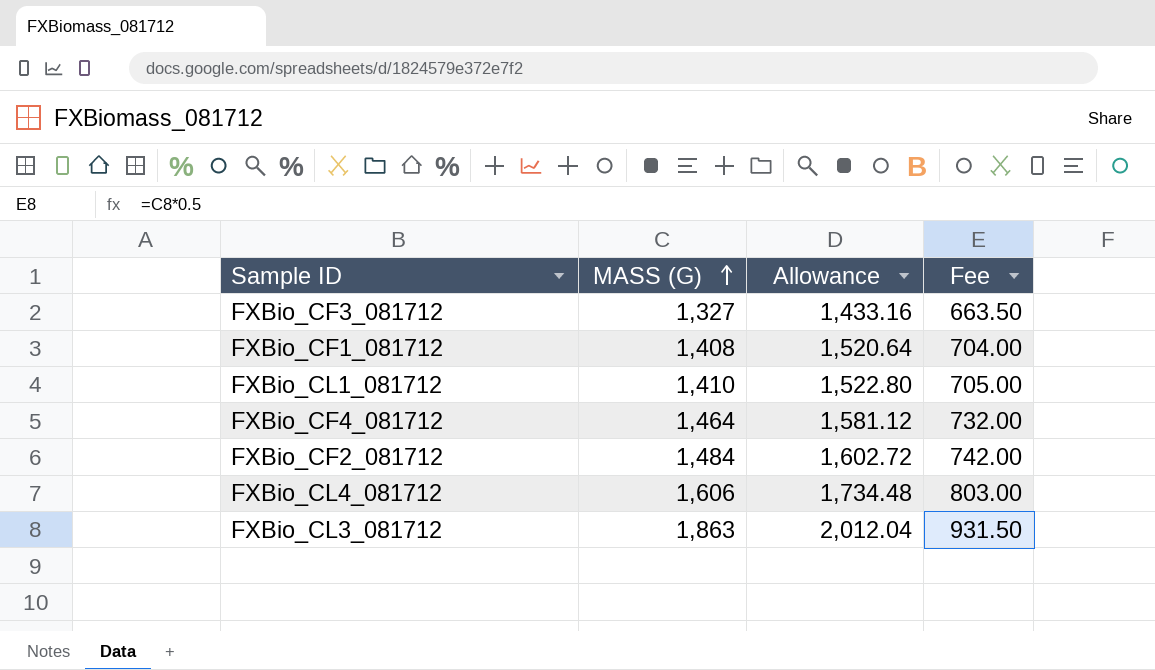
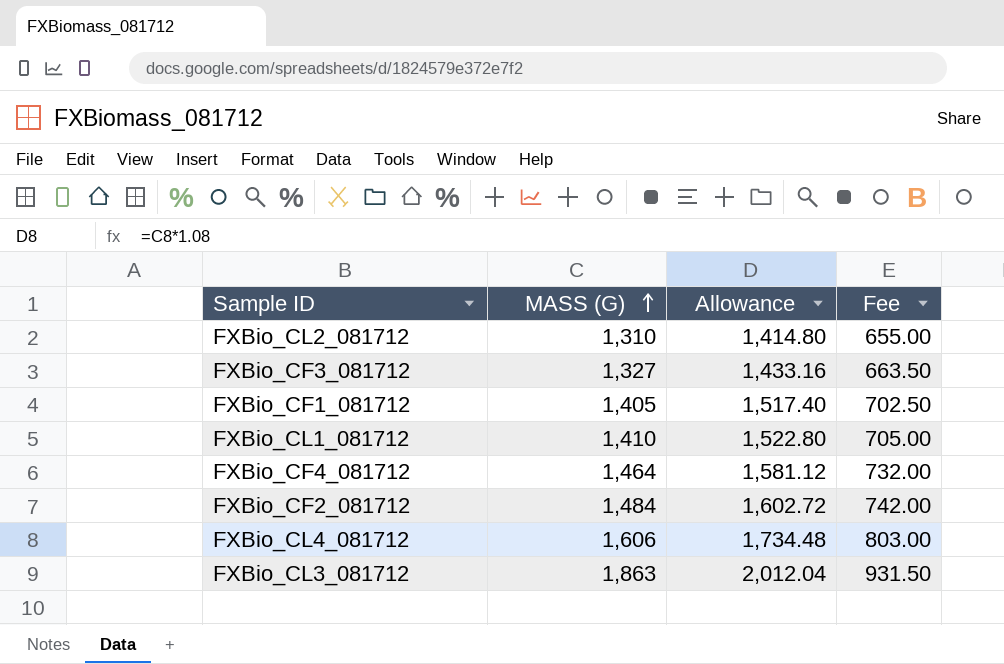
row FXBio_CL2_081712: none -> 1,310 | 1,414.80 | 655.00
FXBio_CF1_081712 | MASS (G): 1,408 -> 1,405
FXBio_CF1_081712 | Allowance: 1,520.64 -> 1,517.40
FXBio_CF1_081712 | Fee: 704.00 -> 702.50

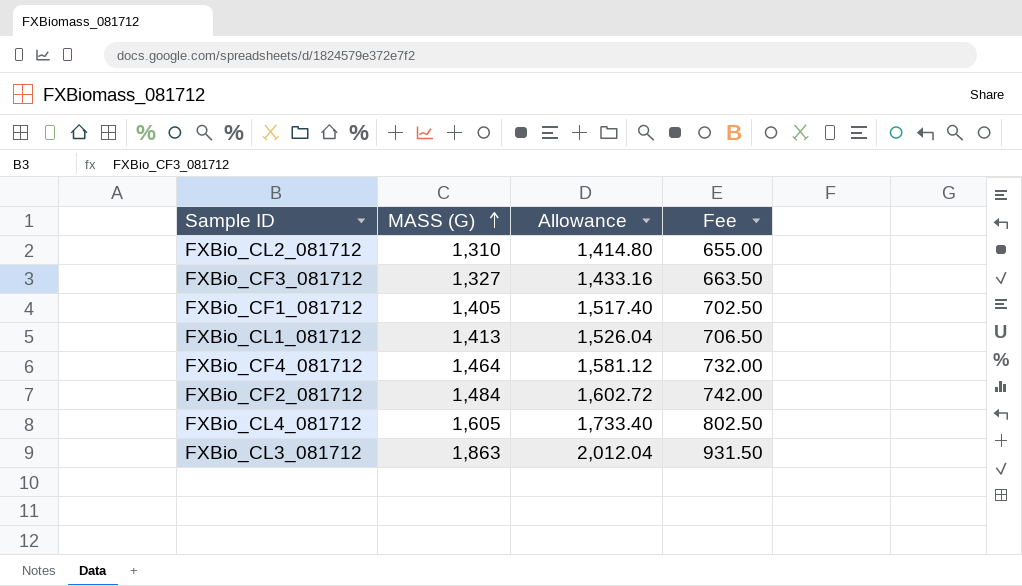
FXBio_CL1_081712 | MASS (G): 1,410 -> 1,413
FXBio_CL1_081712 | Allowance: 1,522.80 -> 1,526.04
FXBio_CL1_081712 | Fee: 705.00 -> 706.50
FXBio_CL4_081712 | MASS (G): 1,606 -> 1,605
FXBio_CL4_081712 | Allowance: 1,734.48 -> 1,733.40
FXBio_CL4_081712 | Fee: 803.00 -> 802.50

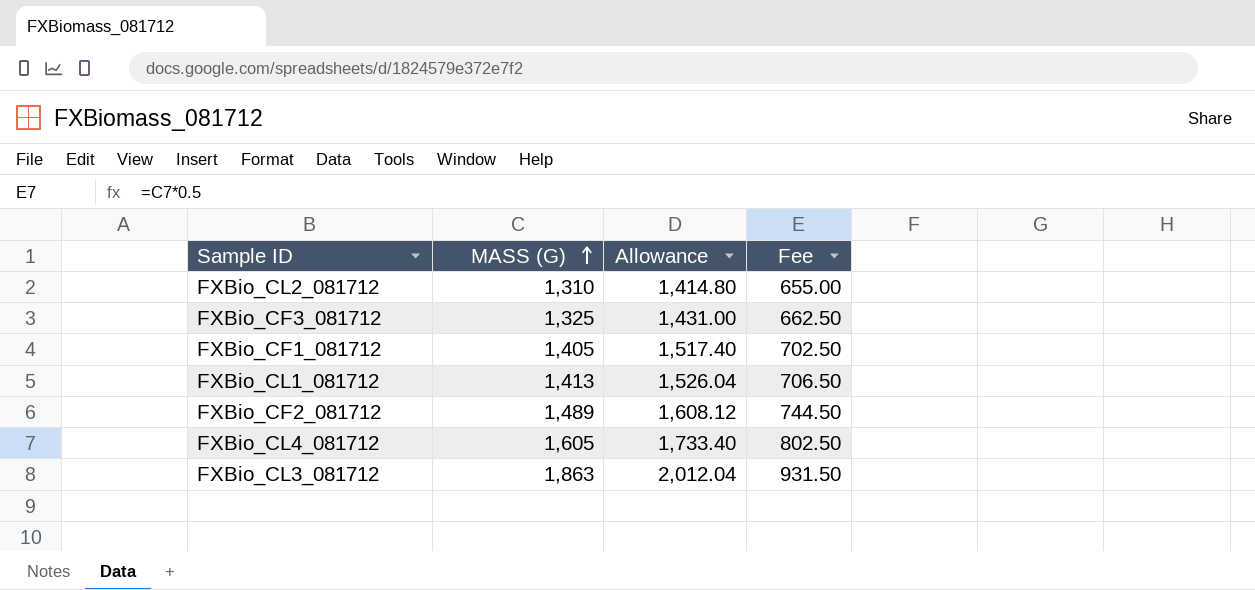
row FXBio_CF4_081712: 1,464 | 1,581.12 | 732.00 -> none
FXBio_CF3_081712 | MASS (G): 1,327 -> 1,325
FXBio_CF3_081712 | Allowance: 1,433.16 -> 1,431.00
FXBio_CF3_081712 | Fee: 663.50 -> 662.50
FXBio_CF2_081712 | MASS (G): 1,484 -> 1,489
FXBio_CF2_081712 | Allowance: 1,602.72 -> 1,608.12
FXBio_CF2_081712 | Fee: 742.00 -> 744.50

